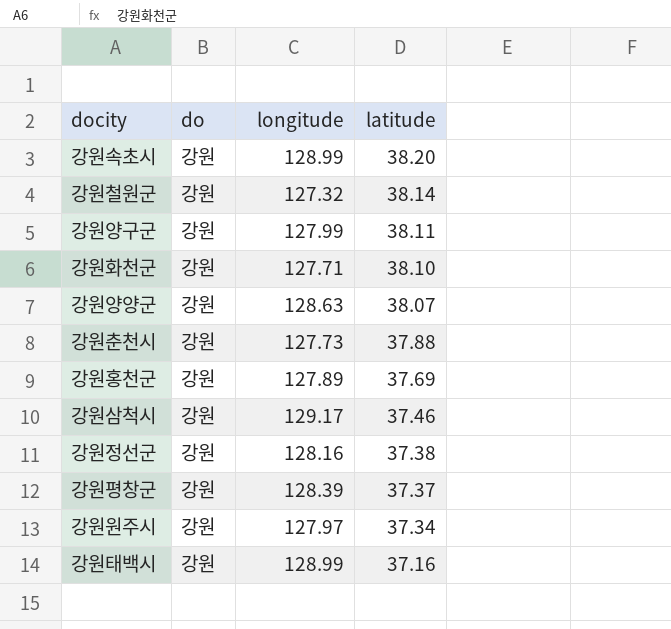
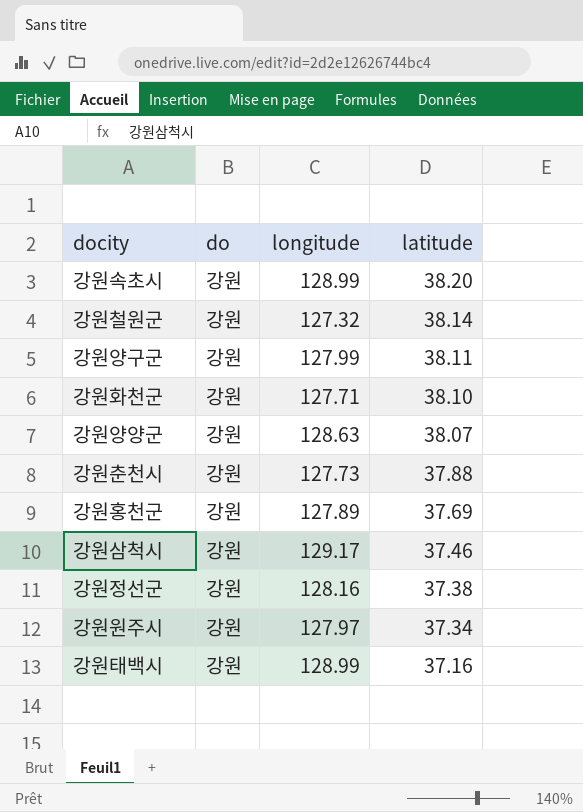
row 강원평창군: 강원 | 128.39 | 37.37 -> none

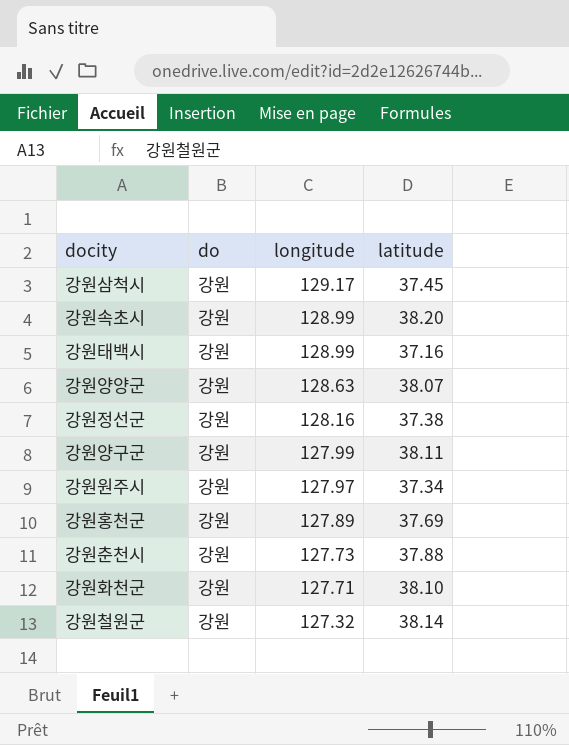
row order: latitude descending -> longitude descending
강원삼척시 | latitude: 37.46 -> 37.45

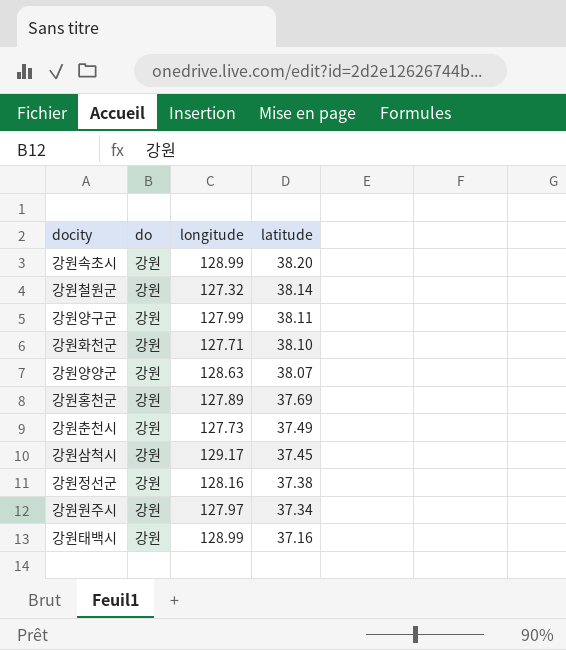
row order: longitude descending -> latitude descending
강원춘천시 | latitude: 37.88 -> 37.49

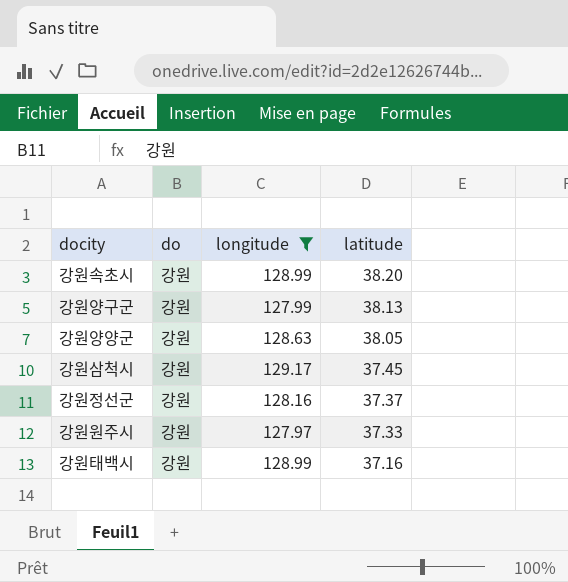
filter: none -> longitude >= 127.97
강원양구군 | latitude: 38.11 -> 38.13
강원양양군 | latitude: 38.07 -> 38.05
강원정선군 | latitude: 37.38 -> 37.37
강원원주시 | latitude: 37.34 -> 37.33

